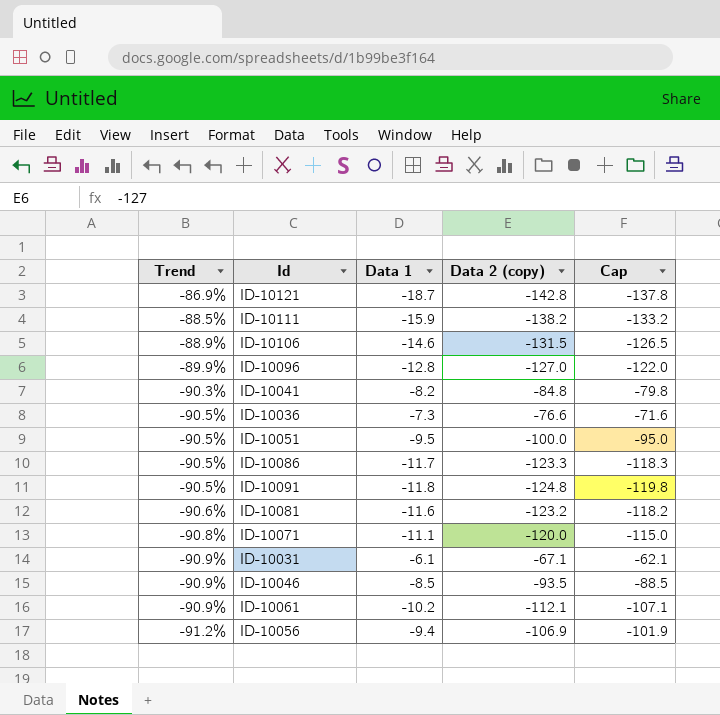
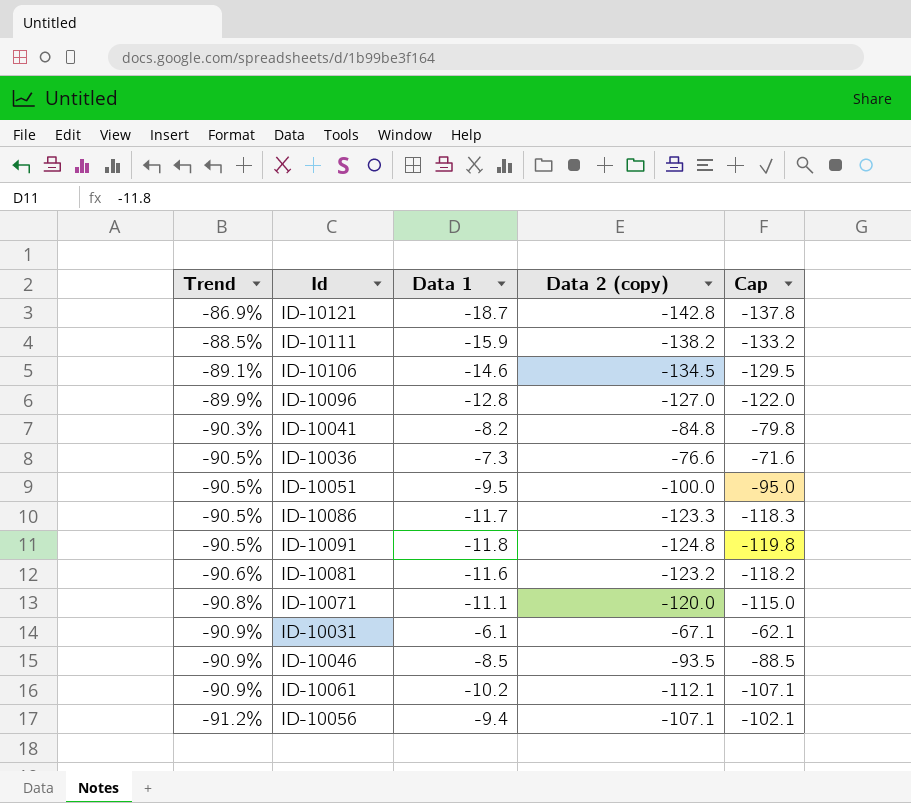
ID-10106 | Trend: -88.9% -> -89.1%
ID-10106 | Data 2 (copy): -131.5 -> -134.5
ID-10106 | Cap: -126.5 -> -129.5
ID-10056 | Data 2 (copy): -106.9 -> -107.1
ID-10056 | Cap: -101.9 -> -102.1

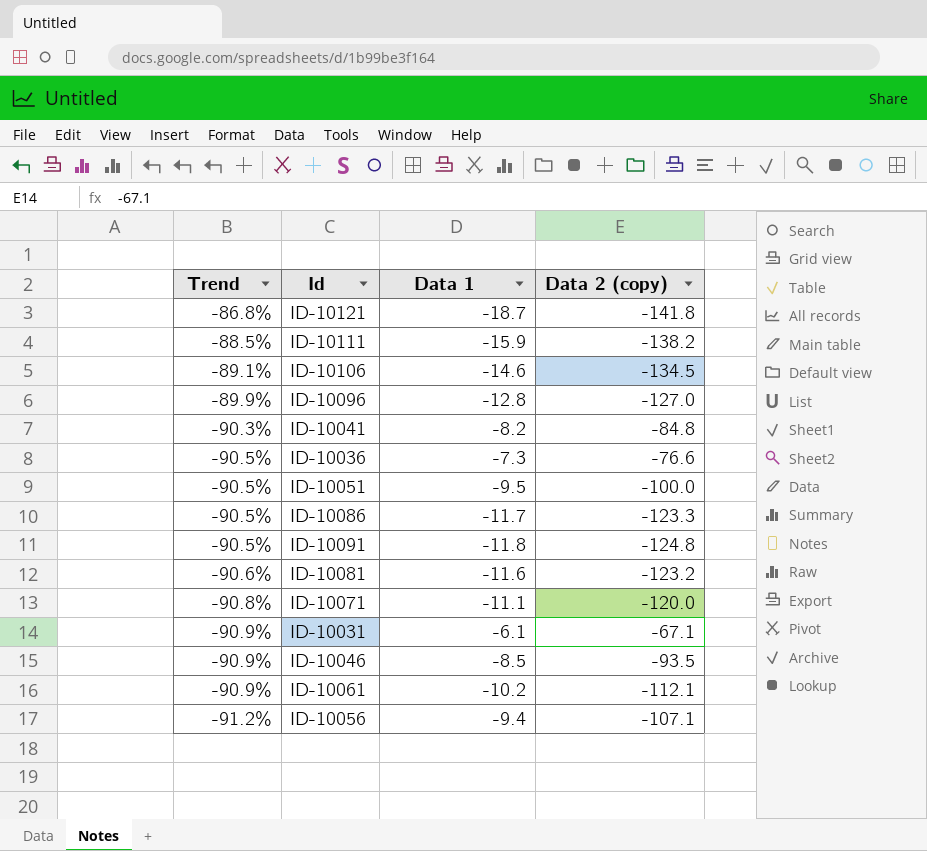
column Cap | formula: [Data 2 (copy)] + 5 -> none
ID-10121 | Trend: -86.9% -> -86.8%
ID-10121 | Data 2 (copy): -142.8 -> -141.8

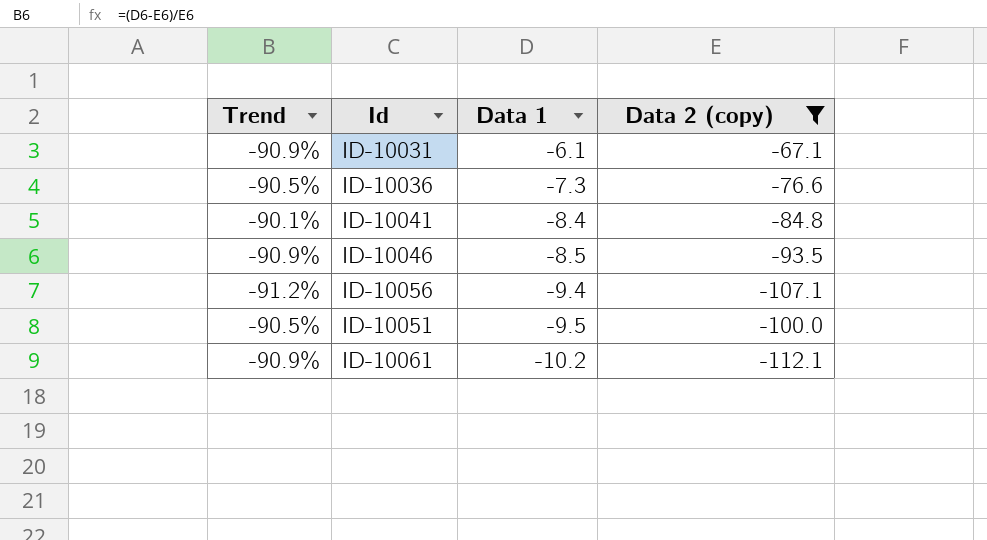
filter: none -> Data 2 (copy) >= -112.1
row order: Trend descending -> Data 1 descending
ID-10041 | Trend: -90.3% -> -90.1%
ID-10041 | Data 1: -8.2 -> -8.4

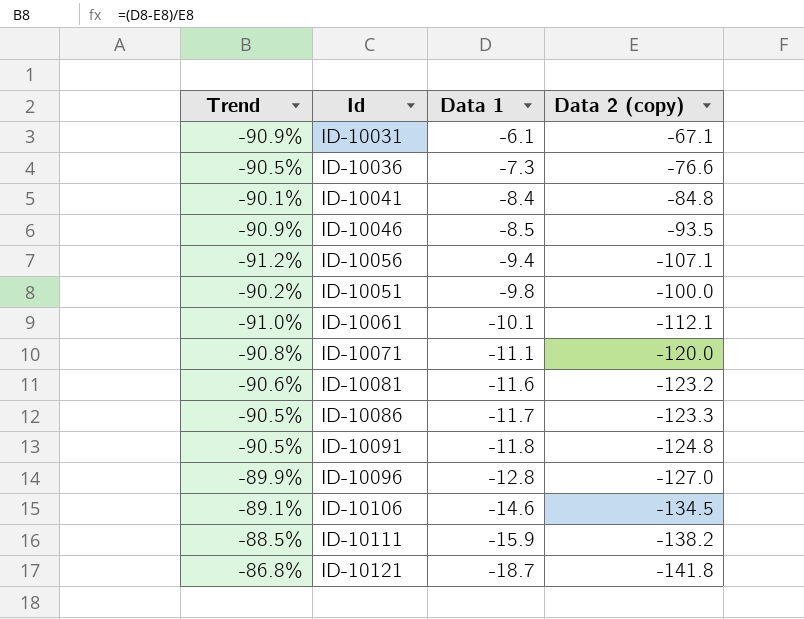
filter: Data 2 (copy) >= -112.1 -> none
ID-10051 | Trend: -90.5% -> -90.2%
ID-10051 | Data 1: -9.5 -> -9.8
ID-10061 | Trend: -90.9% -> -91.0%
ID-10061 | Data 1: -10.2 -> -10.1

